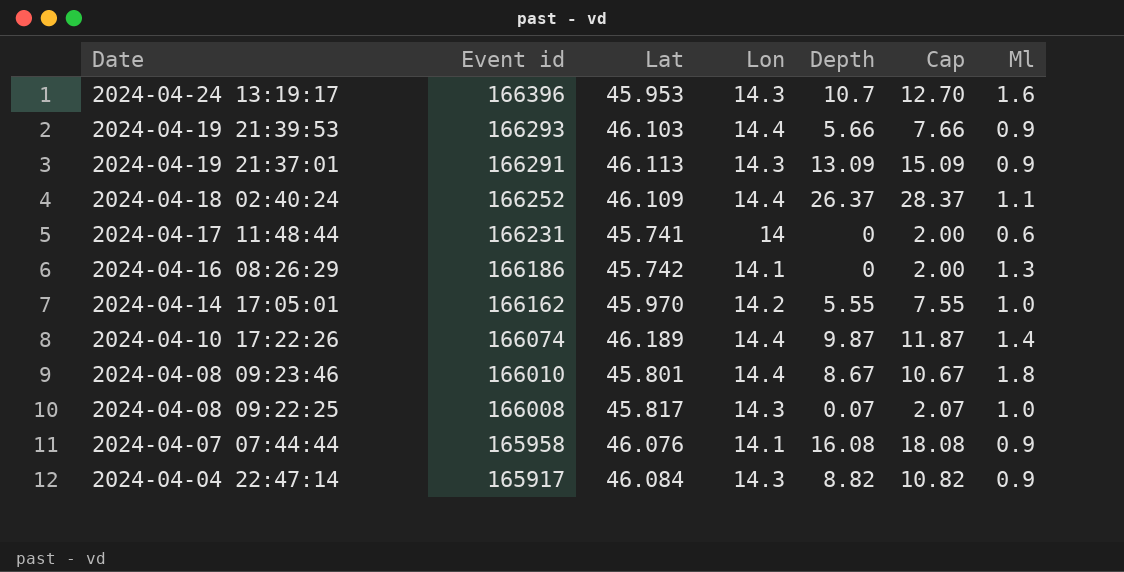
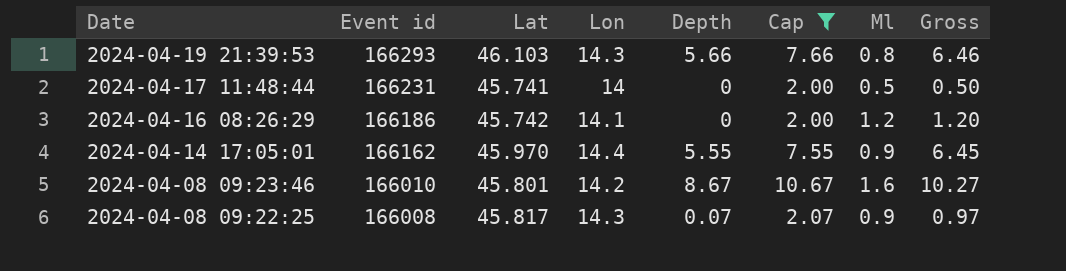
filter: none -> Cap <= 10.67
column Gross | formula: none -> [Depth] + [Ml]
2024-04-19 21:39:53 | Lon: 14.4 -> 14.3
2024-04-19 21:39:53 | Ml: 0.9 -> 0.8
2024-04-17 11:48:44 | Ml: 0.6 -> 0.5
2024-04-16 08:26:29 | Ml: 1.3 -> 1.2
2024-04-14 17:05:01 | Lon: 14.2 -> 14.4
2024-04-14 17:05:01 | Ml: 1.0 -> 0.9
2024-04-08 09:23:46 | Lon: 14.4 -> 14.2
2024-04-08 09:23:46 | Ml: 1.8 -> 1.6
2024-04-08 09:22:25 | Ml: 1.0 -> 0.9

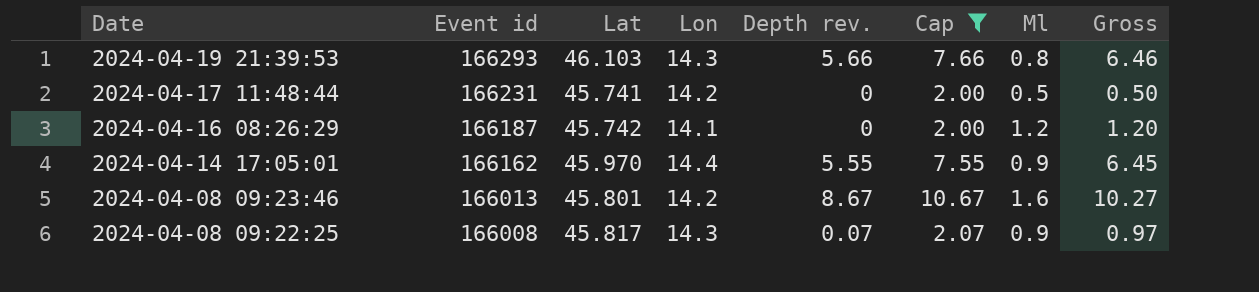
column name: Depth -> Depth rev.
2024-04-17 11:48:44 | Lon: 14 -> 14.2
2024-04-16 08:26:29 | Event id: 166186 -> 166187
2024-04-08 09:23:46 | Event id: 166010 -> 166013

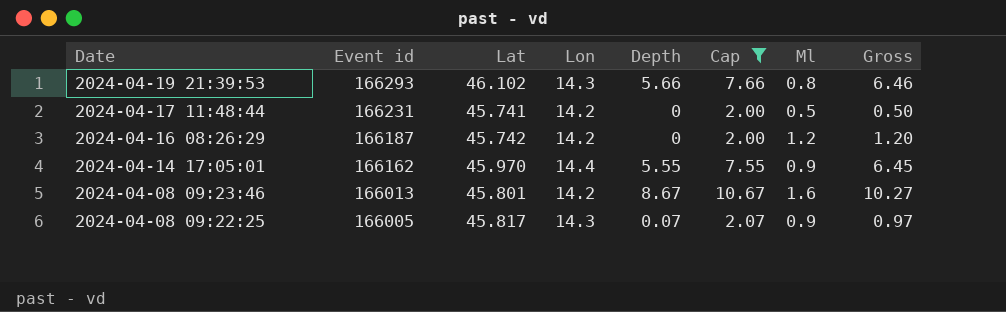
column name: Depth rev. -> Depth
2024-04-19 21:39:53 | Lat: 46.103 -> 46.102
2024-04-16 08:26:29 | Lon: 14.1 -> 14.2
2024-04-08 09:22:25 | Event id: 166008 -> 166005

